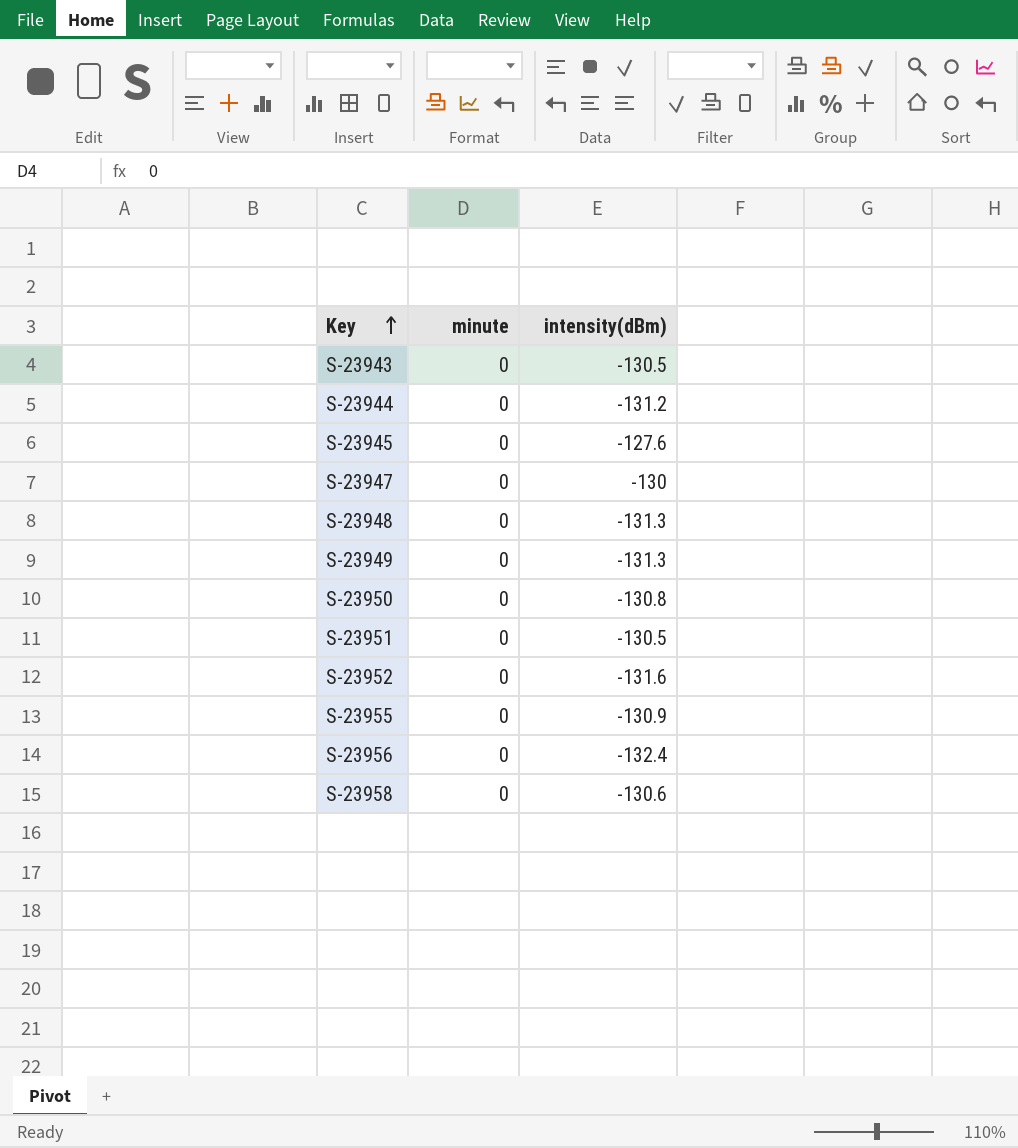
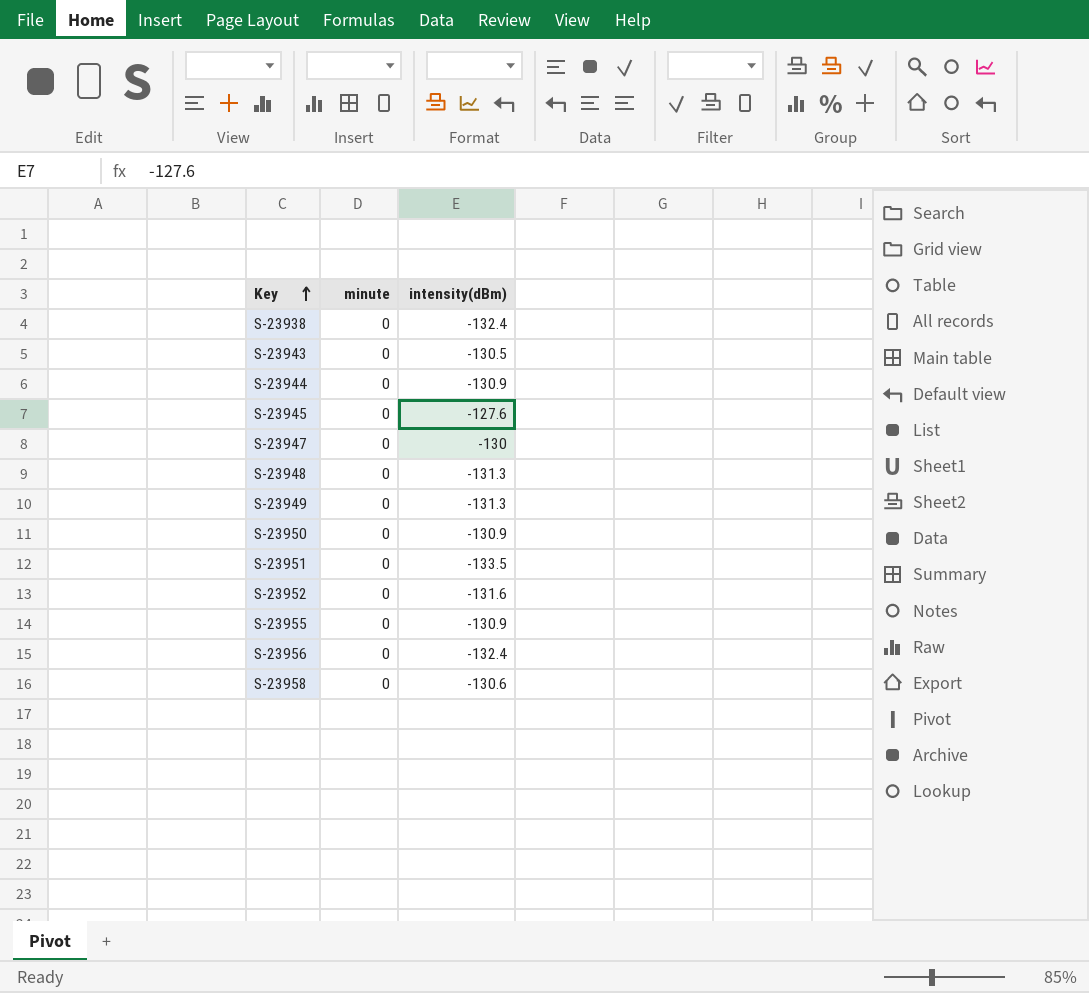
row S-23938: none -> 0 | -132.4
S-23944 | intensity(dBm): -131.2 -> -130.9
S-23950 | intensity(dBm): -130.8 -> -130.9
S-23951 | intensity(dBm): -130.5 -> -133.5

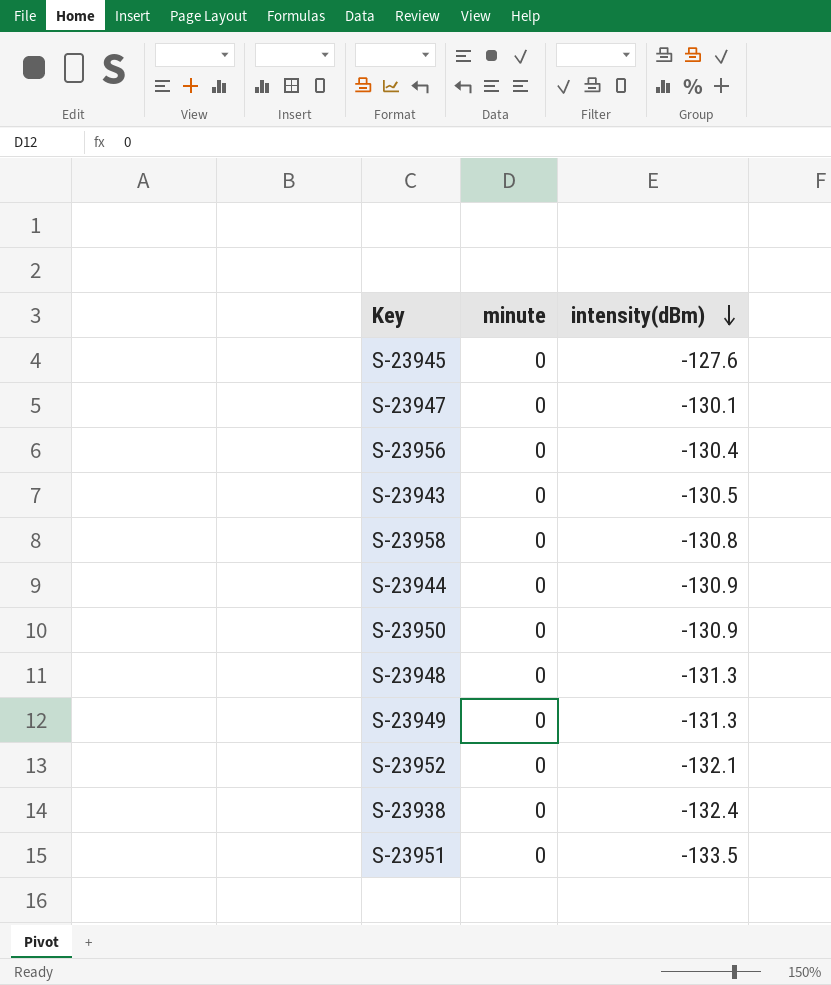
row order: Key ascending -> intensity(dBm) descending
row S-23955: 0 | -130.9 -> none
S-23947 | intensity(dBm): -130 -> -130.1
S-23956 | intensity(dBm): -132.4 -> -130.4
S-23958 | intensity(dBm): -130.6 -> -130.8
S-23952 | intensity(dBm): -131.6 -> -132.1

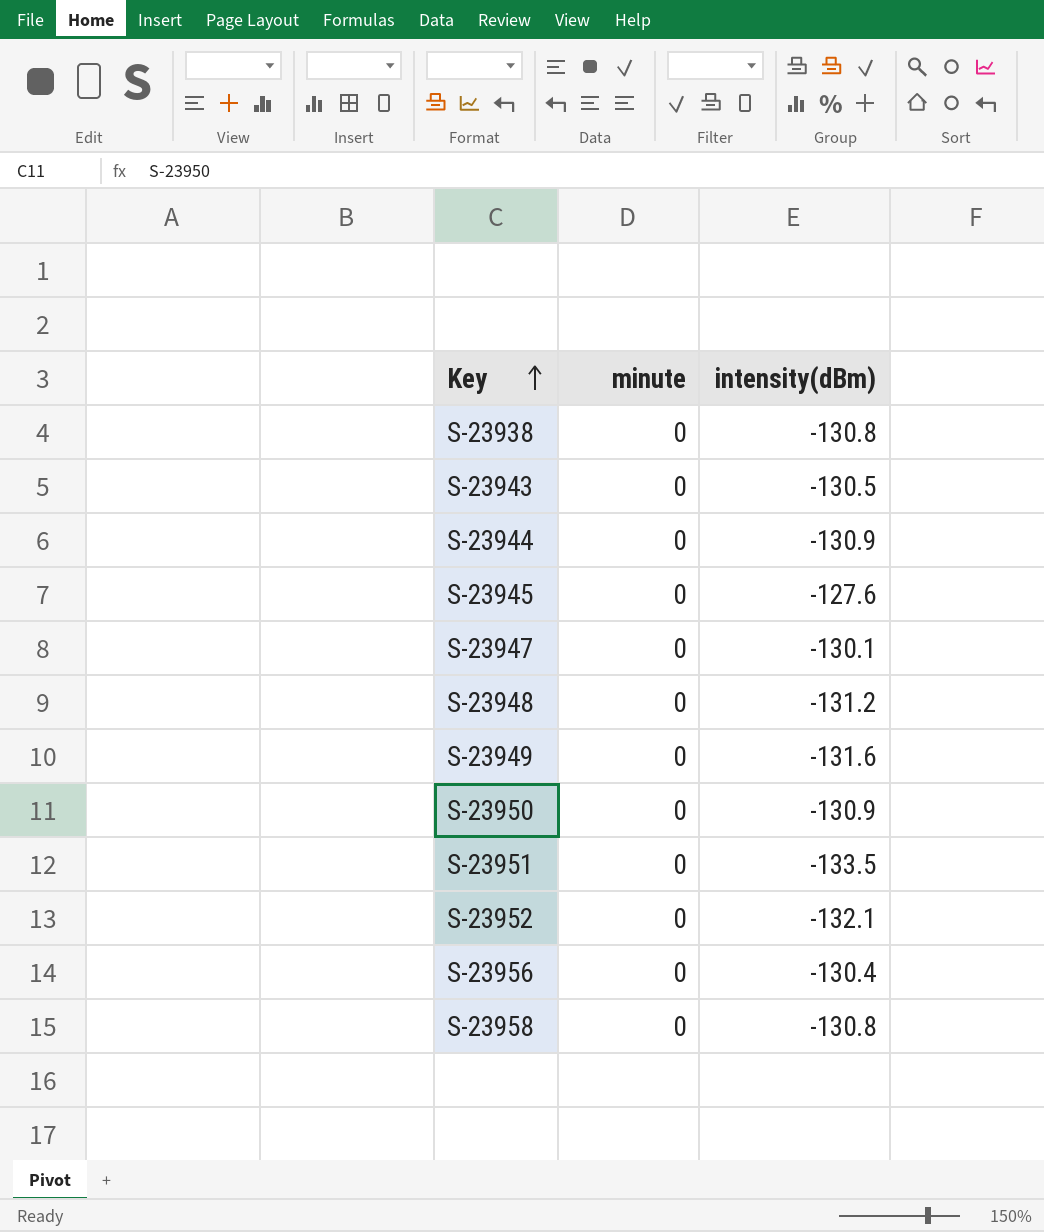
row order: intensity(dBm) descending -> Key ascending
S-23938 | intensity(dBm): -132.4 -> -130.8
S-23948 | intensity(dBm): -131.3 -> -131.2
S-23949 | intensity(dBm): -131.3 -> -131.6

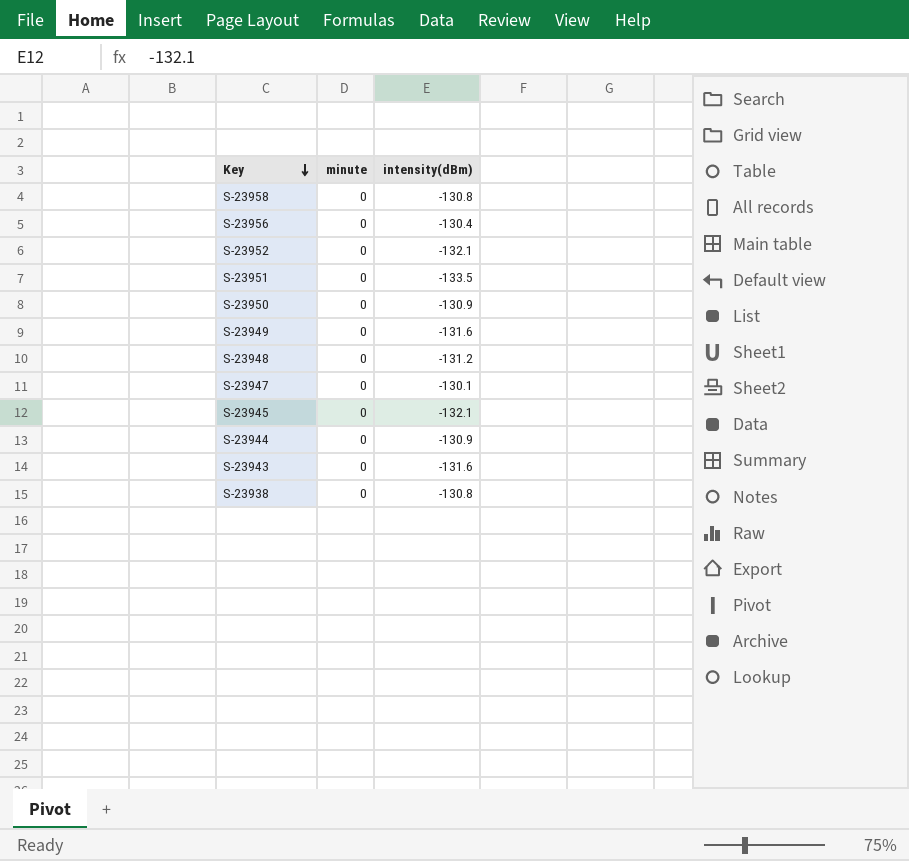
row order: Key ascending -> Key descending
S-23945 | intensity(dBm): -127.6 -> -132.1
S-23943 | intensity(dBm): -130.5 -> -131.6

